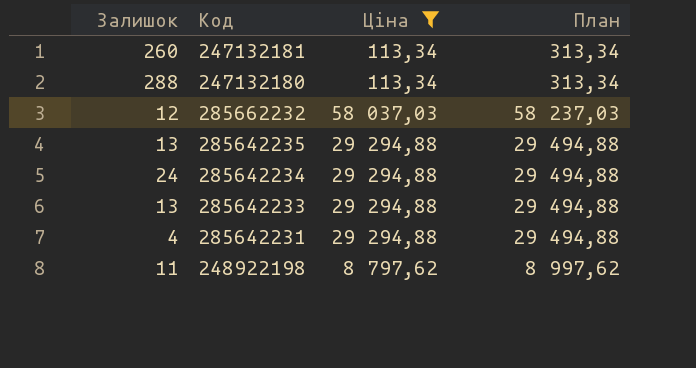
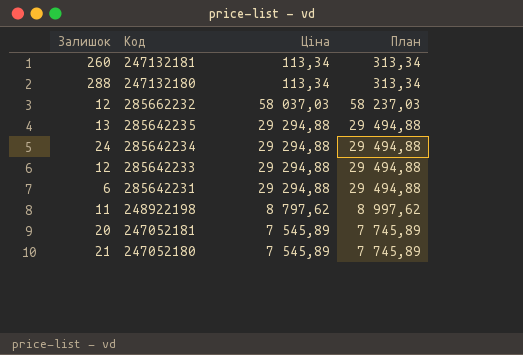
filter: Ціна != 7 545,89 -> none
285642233 | Залишок: 13 -> 12
285642231 | Залишок: 4 -> 6

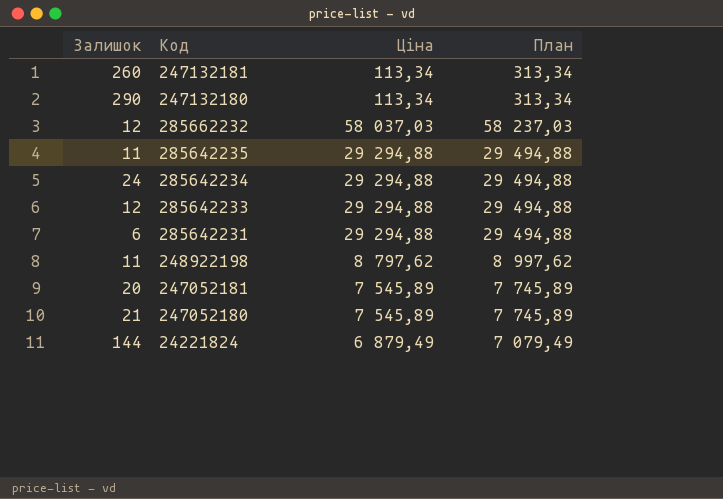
247132180 | Залишок: 288 -> 290
285642235 | Залишок: 13 -> 11
row 24221824: none -> 144 | 6 879,49 | 7 079,49

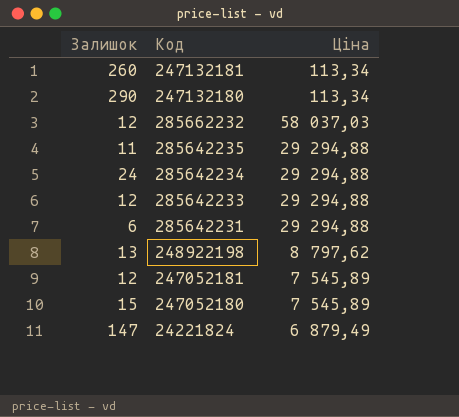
column План | formula: [Ціна] + 200 -> none
248922198 | Залишок: 11 -> 13
247052181 | Залишок: 20 -> 12
247052180 | Залишок: 21 -> 15
24221824 | Залишок: 144 -> 147

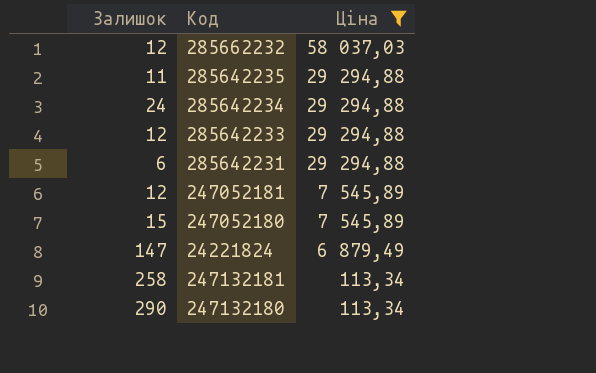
filter: none -> Ціна != 8 797,62
row order: none -> Ціна descending
247132181 | Залишок: 260 -> 258

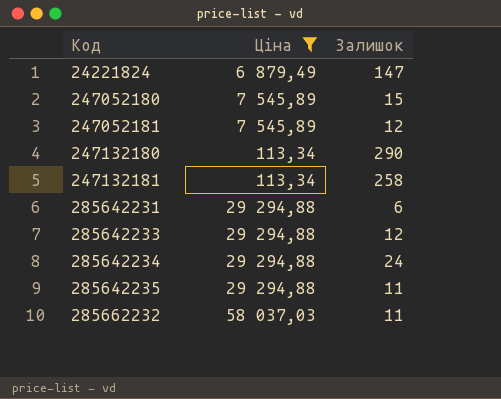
row order: Ціна descending -> Код ascending
column Залишок | position: 1 -> 3
285662232 | Залишок: 12 -> 11

